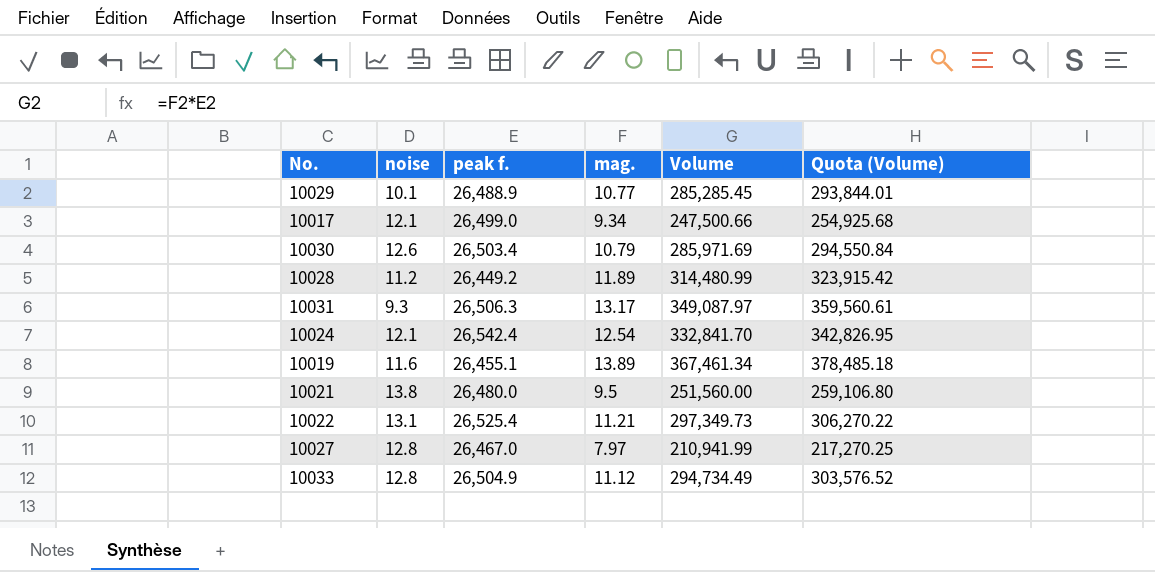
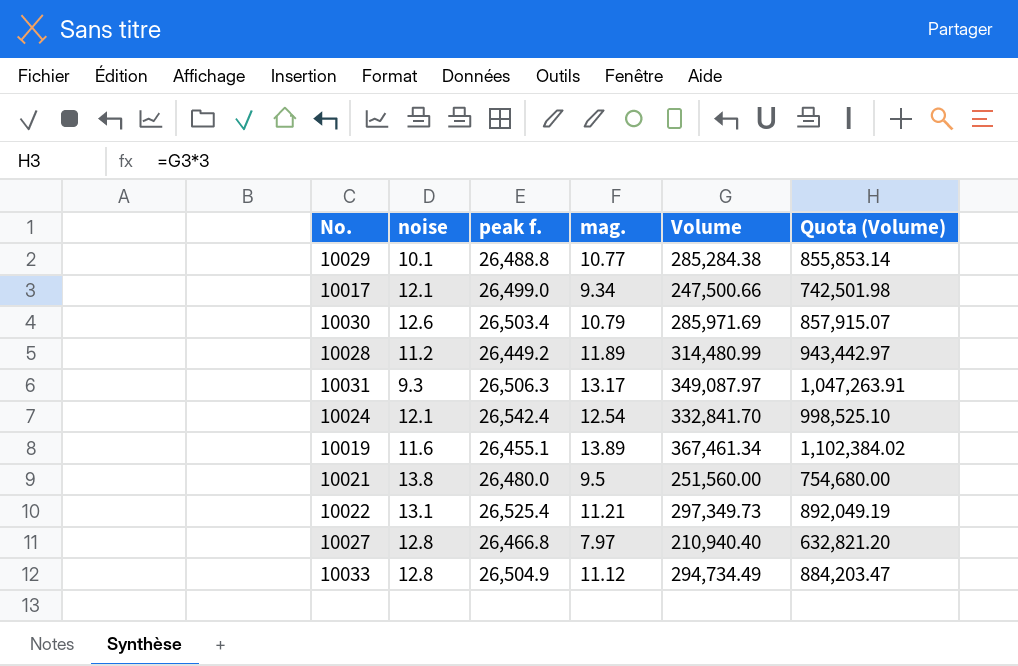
column Quota (Volume) | formula: [Volume] * 1.03 -> [Volume] * 3
10029 | peak f.: 26,488.9 -> 26,488.8
10029 | Volume: 285,285.45 -> 285,284.38
10027 | peak f.: 26,467.0 -> 26,466.8
10027 | Volume: 210,941.99 -> 210,940.40

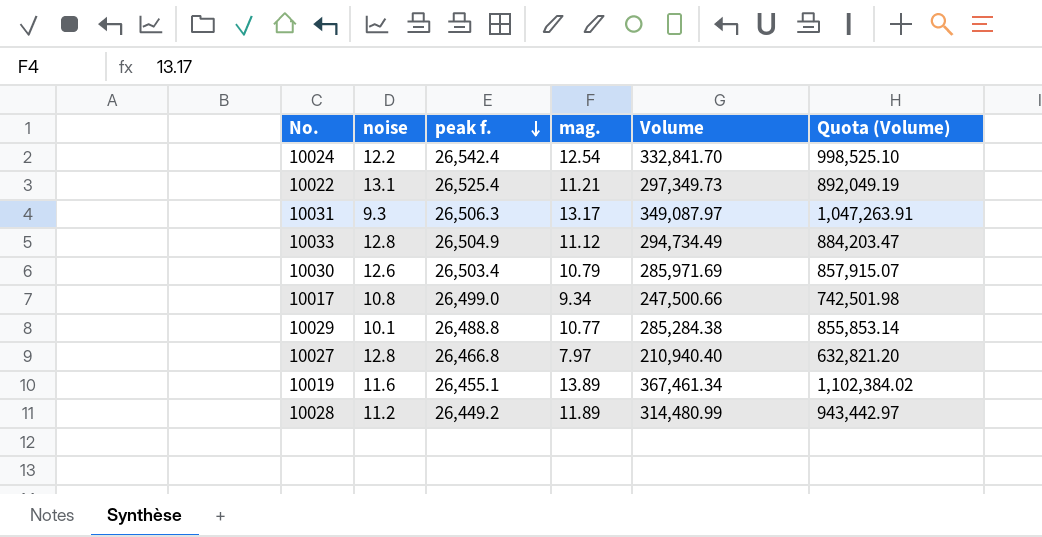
row order: none -> peak f. descending
row 10021: 13.8 | 26,480.0 | 9.5 | 251,560.00 | 754,680.00 -> none
10024 | noise: 12.1 -> 12.2
10017 | noise: 12.1 -> 10.8

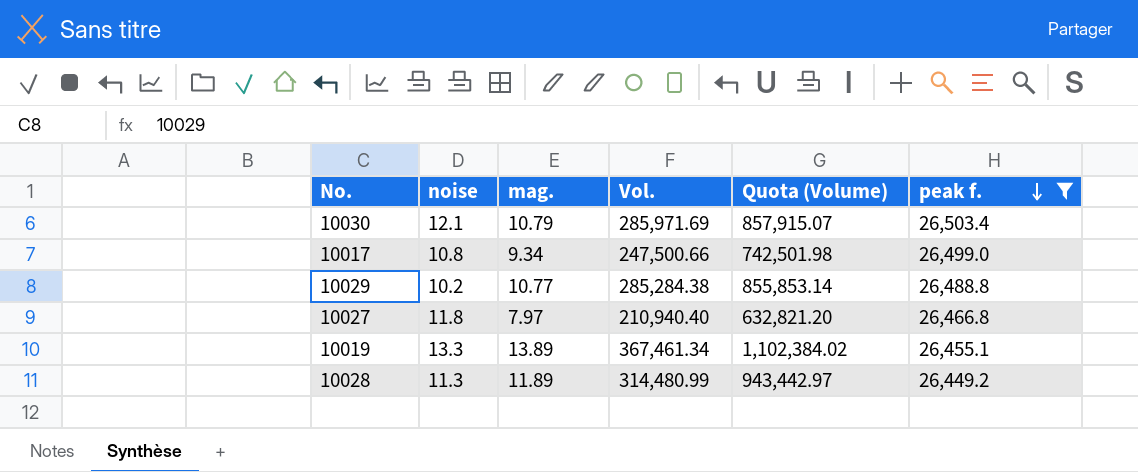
filter: none -> peak f. <= 26,503.4
column name: Volume -> Vol.
column peak f. | position: 3 -> 6
10030 | noise: 12.6 -> 12.1
10029 | noise: 10.1 -> 10.2
10027 | noise: 12.8 -> 11.8
10019 | noise: 11.6 -> 13.3
10028 | noise: 11.2 -> 11.3

